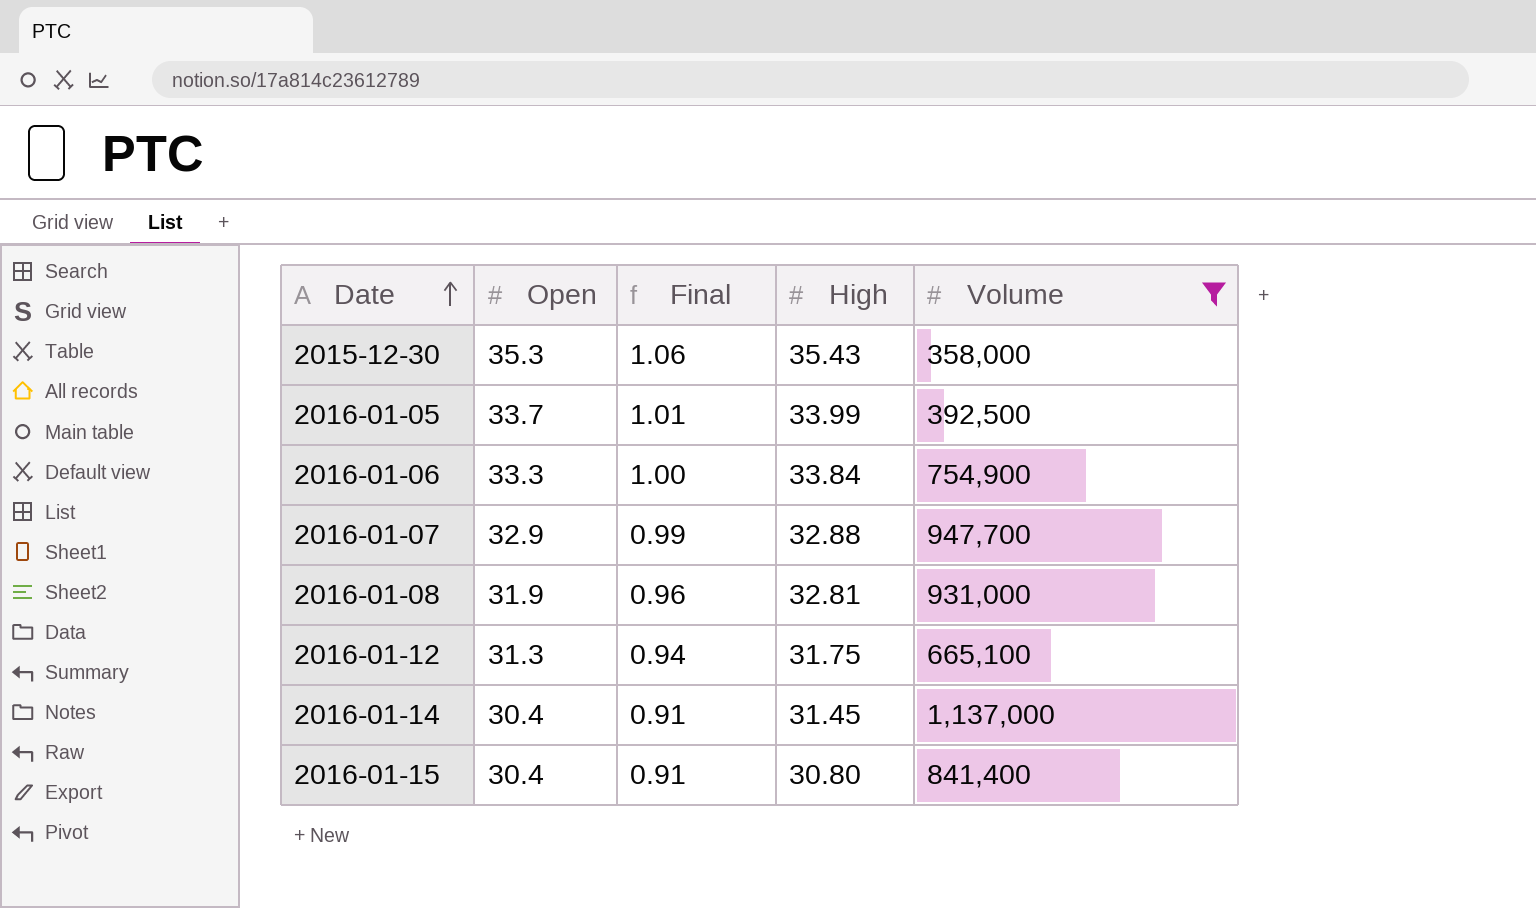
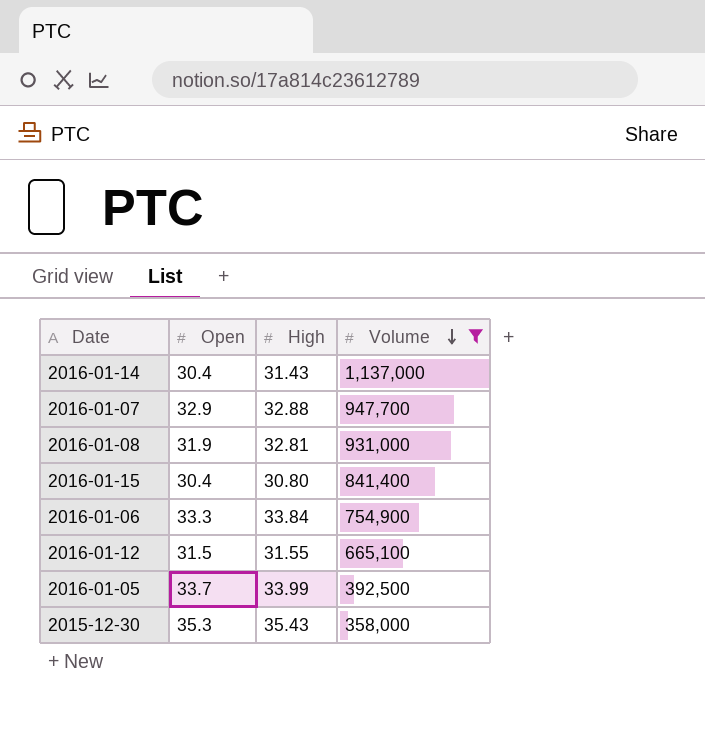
row order: Date ascending -> Volume descending
column Final | formula: [Open] * 0.03 -> none
2016-01-14 | High: 31.45 -> 31.43
2016-01-12 | Open: 31.3 -> 31.5
2016-01-12 | High: 31.75 -> 31.55

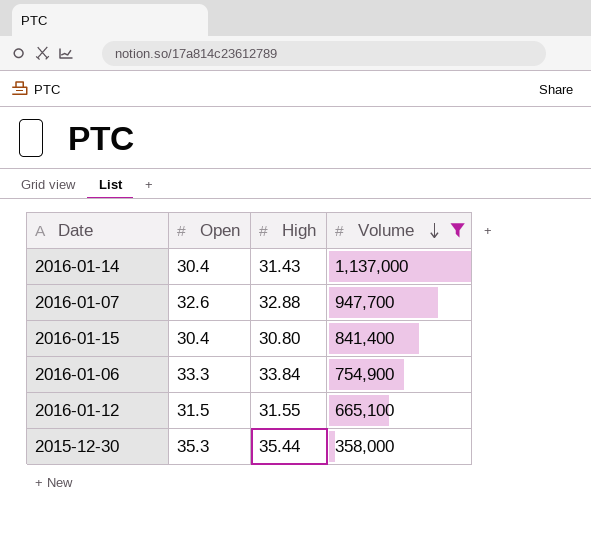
row 2016-01-08: 31.9 | 32.81 | 931,000 -> none
row 2016-01-05: 33.7 | 33.99 | 392,500 -> none
2016-01-07 | Open: 32.9 -> 32.6
2015-12-30 | High: 35.43 -> 35.44

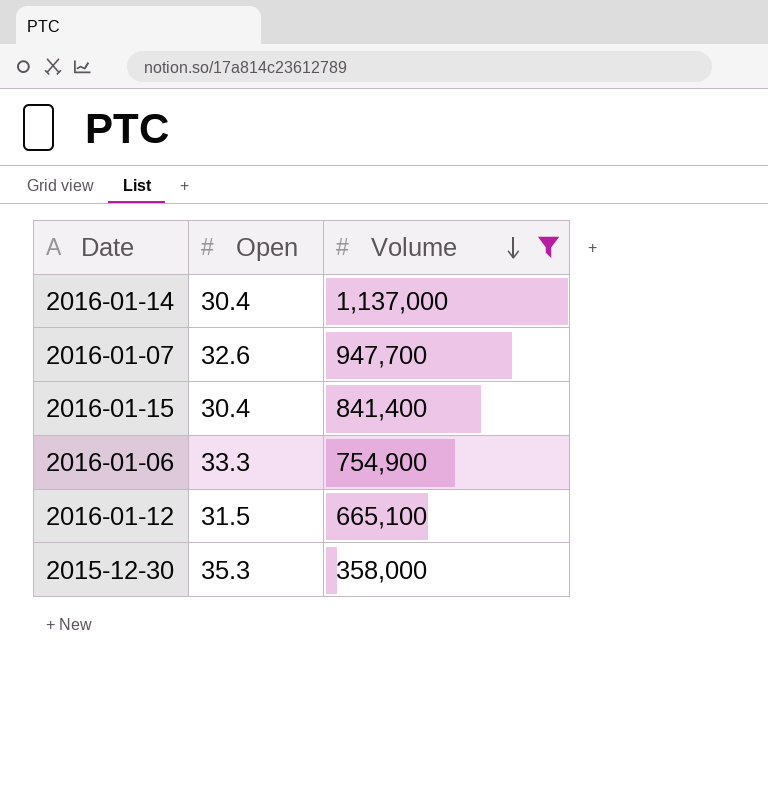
column High | position: 3 -> none

